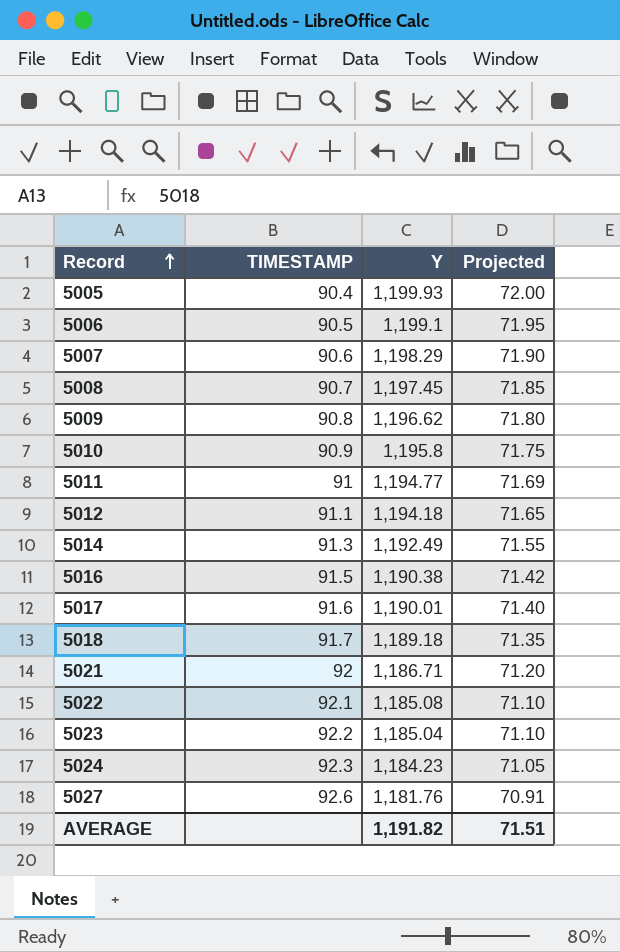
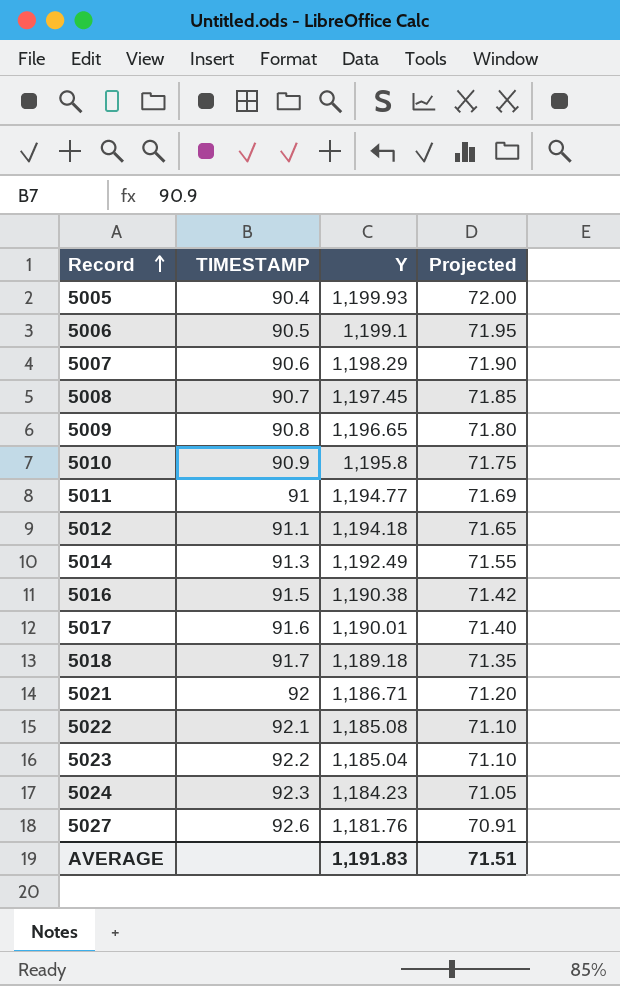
5009 | Y: 1,196.62 -> 1,196.65
AVERAGE | Y: 1,191.82 -> 1,191.83

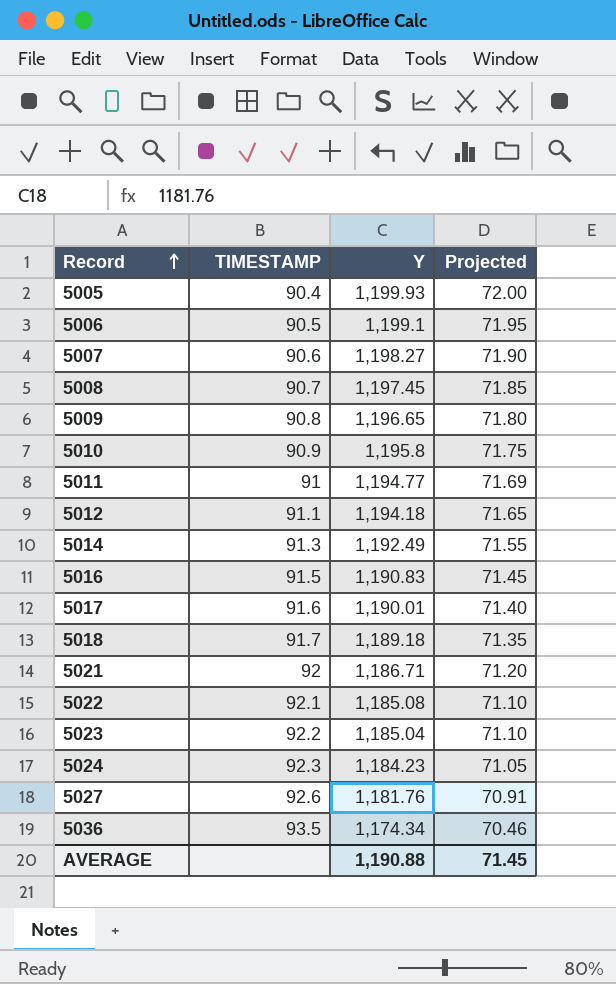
5007 | Y: 1,198.29 -> 1,198.27
5016 | Y: 1,190.38 -> 1,190.83
5016 | Projected: 71.42 -> 71.45
row 5036: none -> 93.5 | 1,174.34 | 70.46
AVERAGE | Y: 1,191.83 -> 1,190.88
AVERAGE | Projected: 71.51 -> 71.45

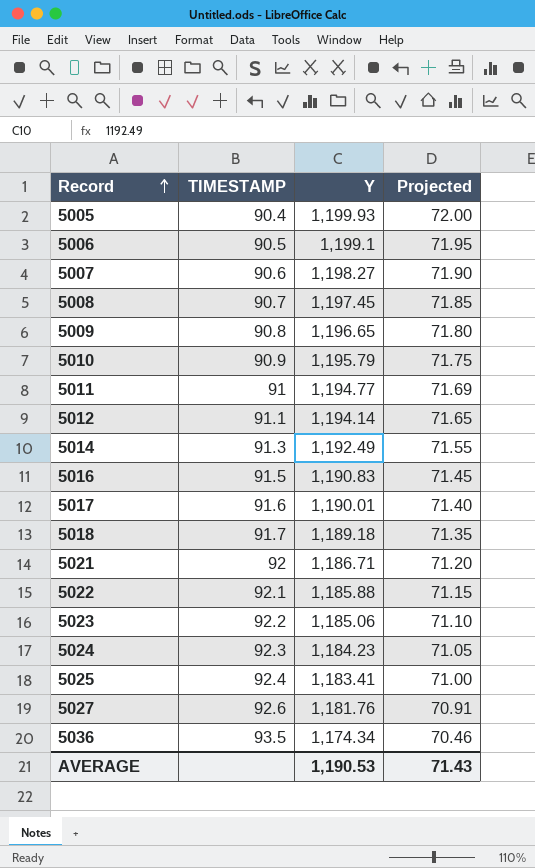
5010 | Y: 1,195.8 -> 1,195.79
5012 | Y: 1,194.18 -> 1,194.14
5022 | Y: 1,185.08 -> 1,185.88
5022 | Projected: 71.10 -> 71.15
5023 | Y: 1,185.04 -> 1,185.06
row 5025: none -> 92.4 | 1,183.41 | 71.00
AVERAGE | Y: 1,190.88 -> 1,190.53
AVERAGE | Projected: 71.45 -> 71.43

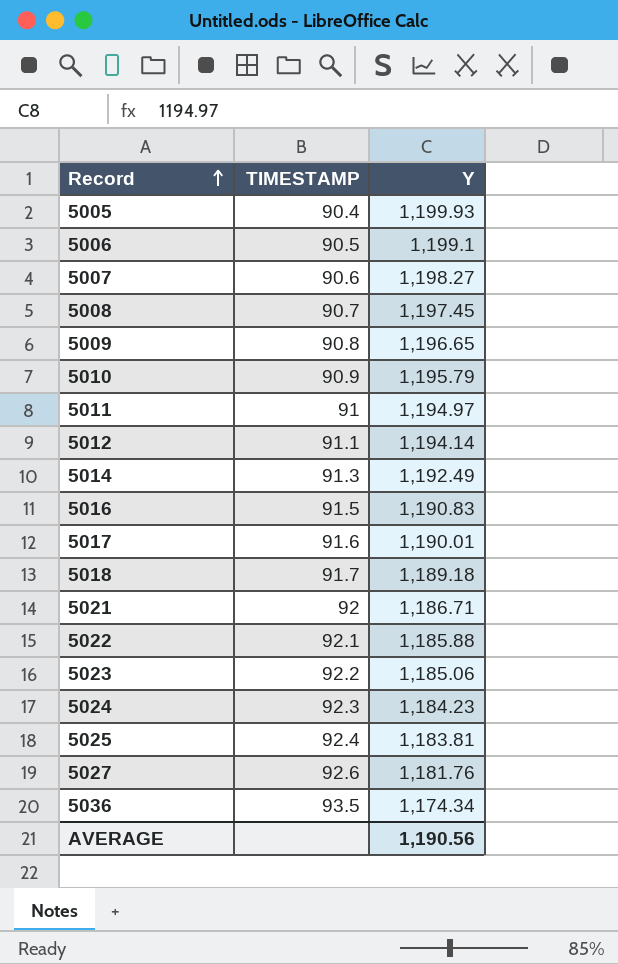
column Projected | formula: [Y] * 0.06 -> none
5011 | Y: 1,194.77 -> 1,194.97
5025 | Y: 1,183.41 -> 1,183.81
AVERAGE | Y: 1,190.53 -> 1,190.56

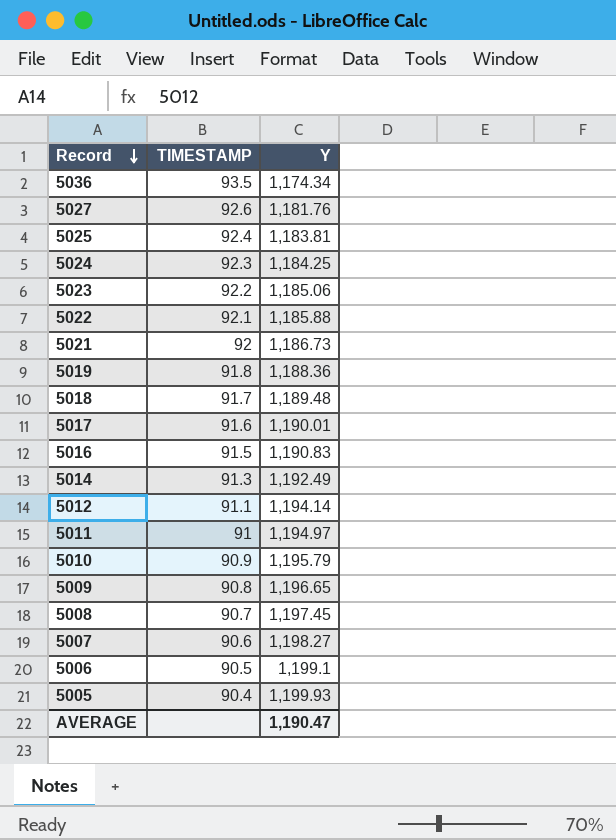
row order: Record ascending -> Record descending
5024 | Y: 1,184.23 -> 1,184.25
5021 | Y: 1,186.71 -> 1,186.73
row 5019: none -> 91.8 | 1,188.36
5018 | Y: 1,189.18 -> 1,189.48
AVERAGE | Y: 1,190.56 -> 1,190.47

